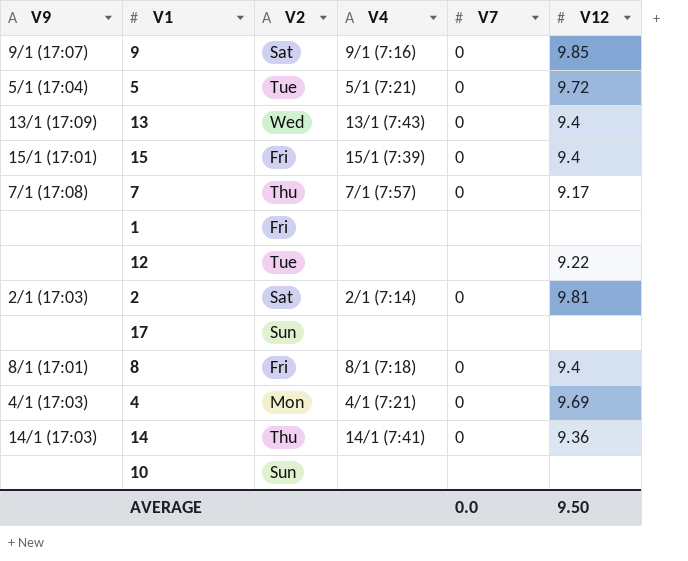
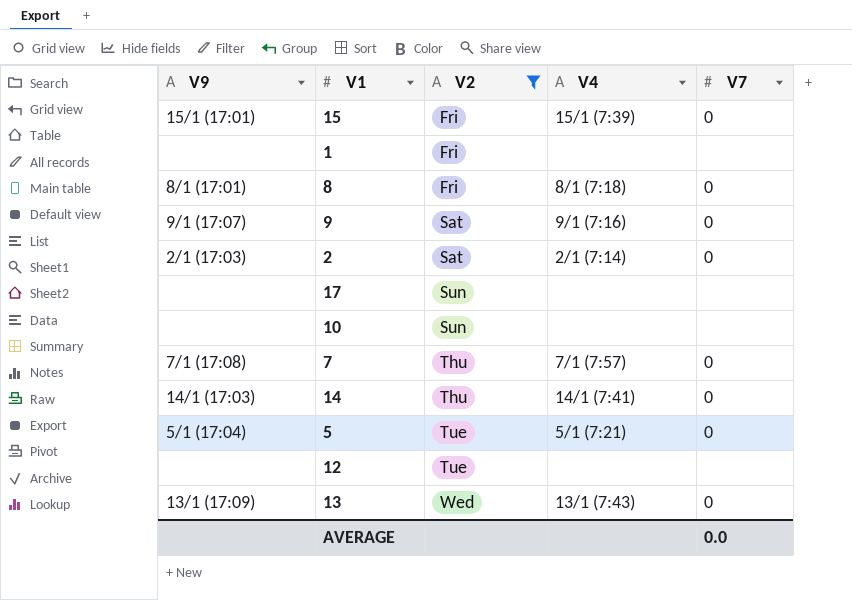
filter: none -> V2 != Mon
row order: none -> V2 ascending
column V12 | position: 6 -> none

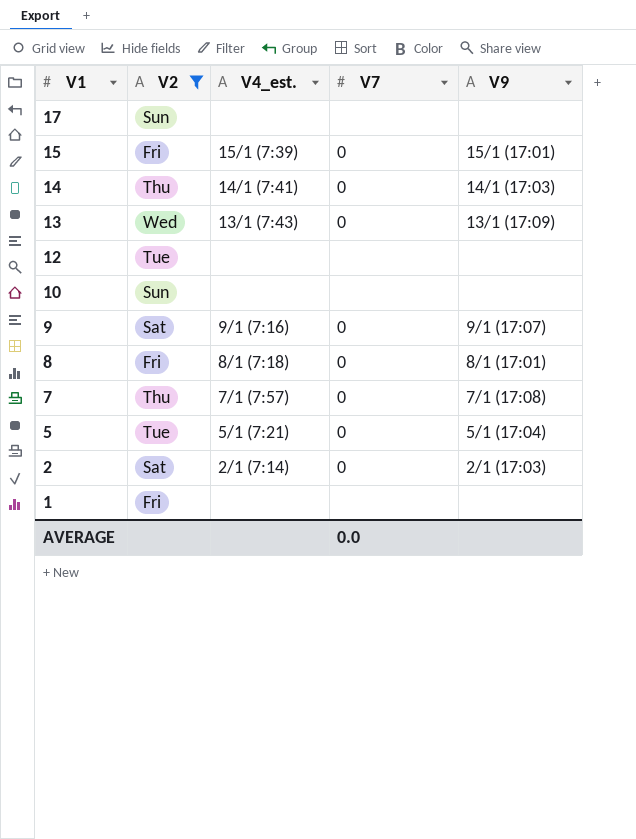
row order: V2 ascending -> V1 descending
column name: V4 -> V4_est.
column V9 | position: 1 -> 5

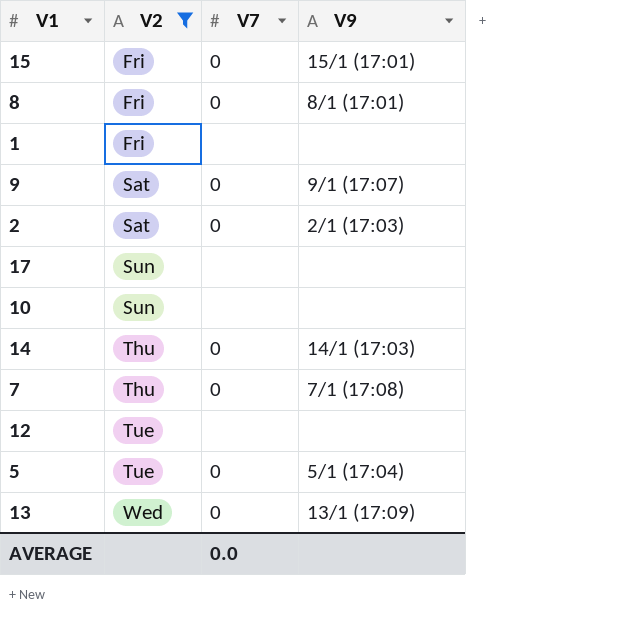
row order: V1 descending -> V2 ascending
column V4_est. | position: 3 -> none

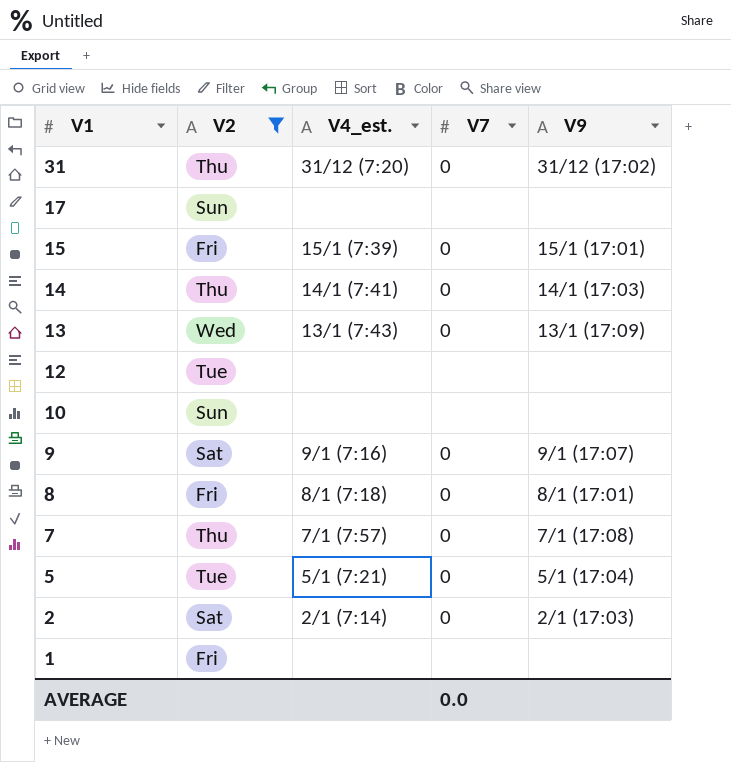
row order: V2 ascending -> V1 descending
column V4_est. | position: none -> 3
row 31: none -> Thu | 31/12 (7:20) | 0 | 31/12 (17:02)

